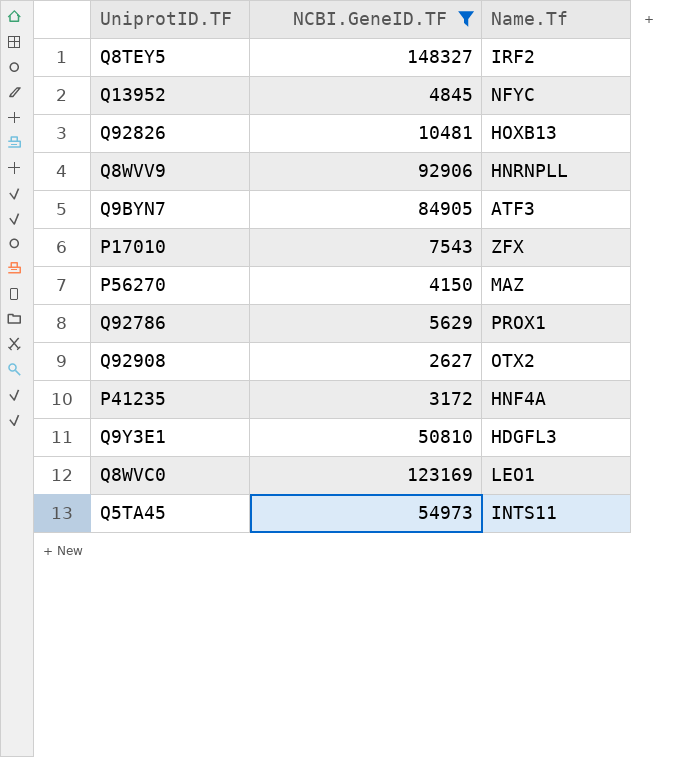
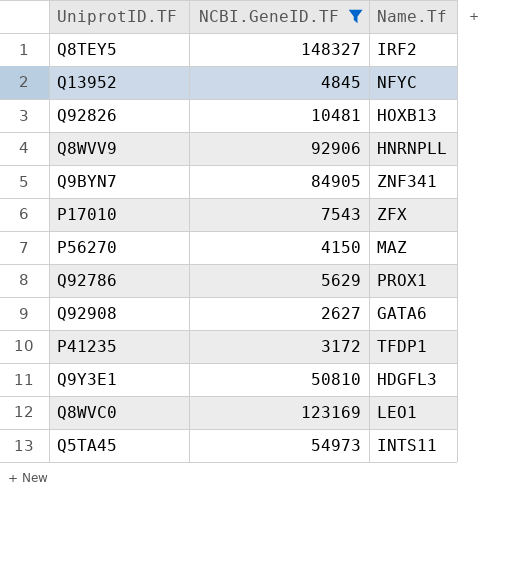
Q9BYN7 | Name.Tf: ATF3 -> ZNF341
Q92908 | Name.Tf: OTX2 -> GATA6
P41235 | Name.Tf: HNF4A -> TFDP1

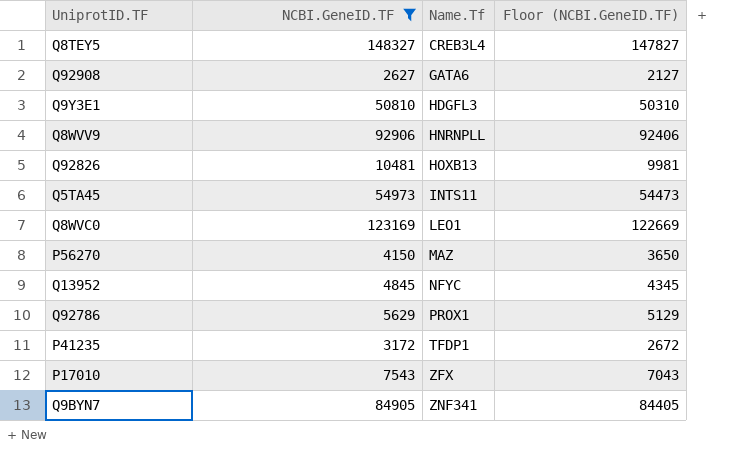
row order: none -> Name.Tf ascending
column Floor (NCBI.GeneID.TF) | formula: none -> [NCBI.GeneID.TF] - 500
Q8TEY5 | Name.Tf: IRF2 -> CREB3L4

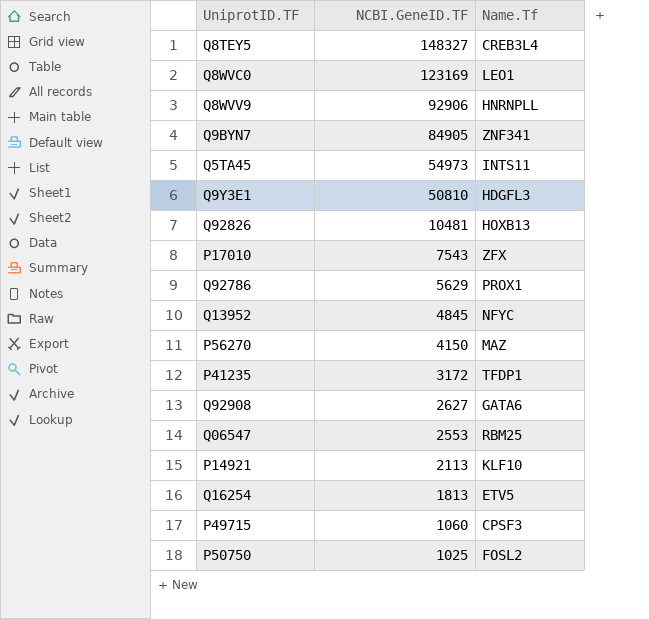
filter: NCBI.GeneID.TF >= 2627 -> none
row order: Name.Tf ascending -> NCBI.GeneID.TF descending
column Floor (NCBI.GeneID.TF) | formula: [NCBI.GeneID.TF] - 500 -> none

